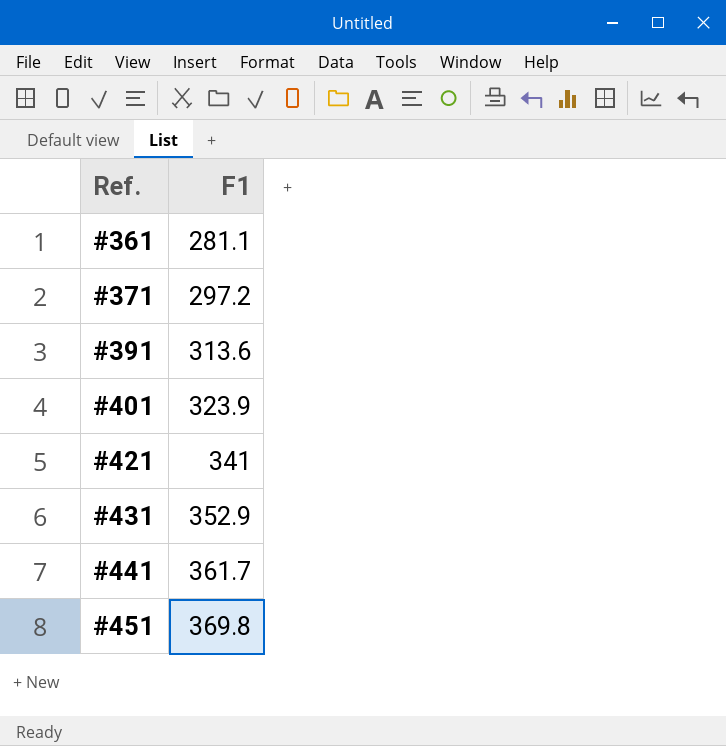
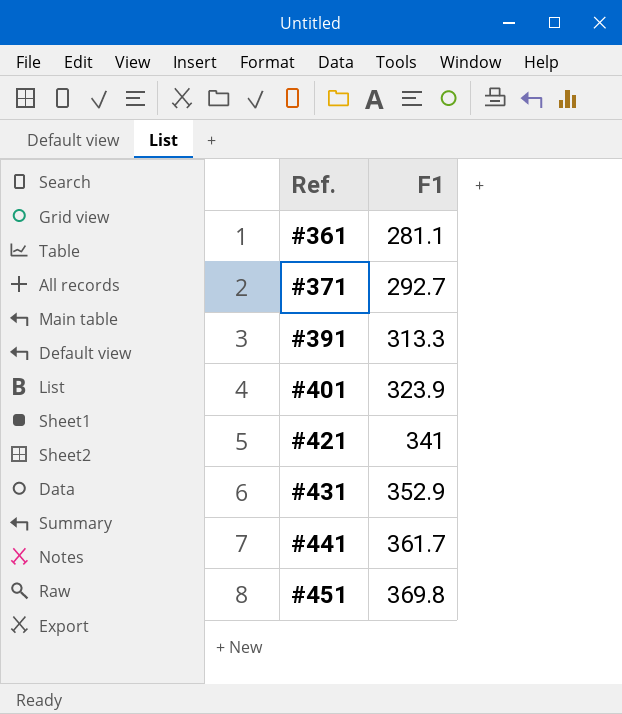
#371 | F1: 297.2 -> 292.7
#391 | F1: 313.6 -> 313.3

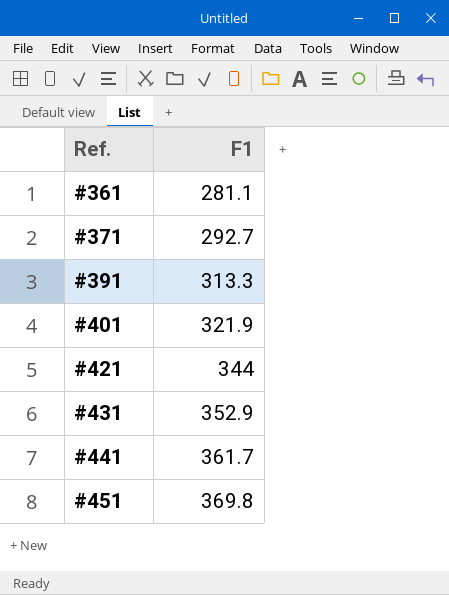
#401 | F1: 323.9 -> 321.9
#421 | F1: 341 -> 344

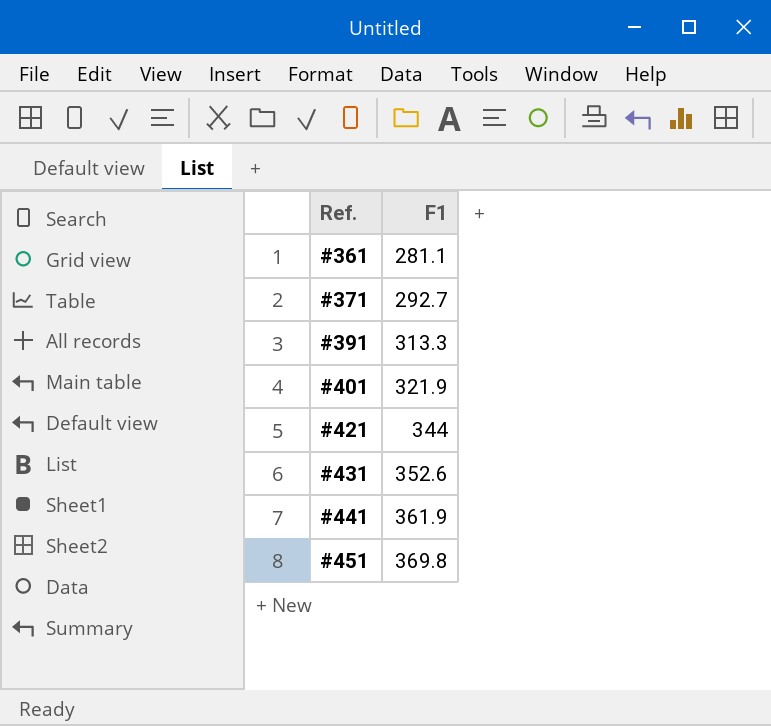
#431 | F1: 352.9 -> 352.6
#441 | F1: 361.7 -> 361.9

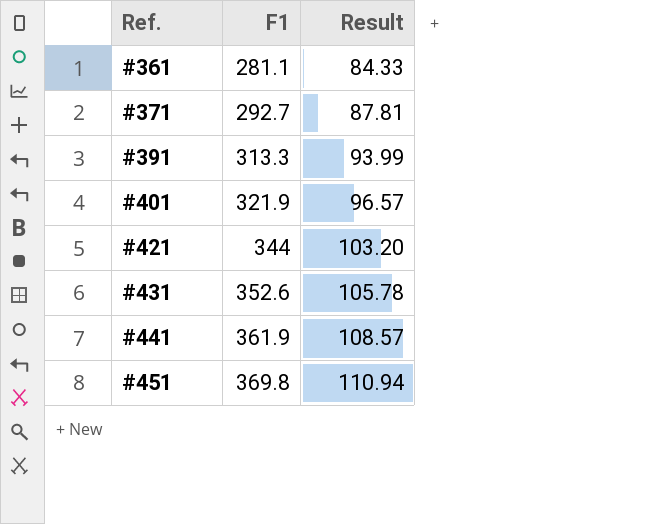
column Result | formula: none -> [F1] * 0.3

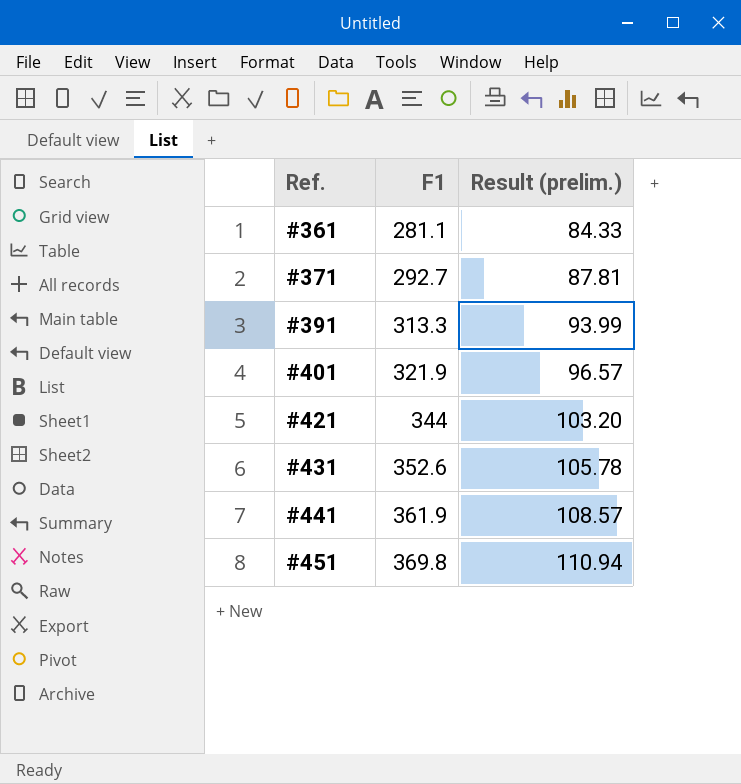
column name: Result -> Result (prelim.)

